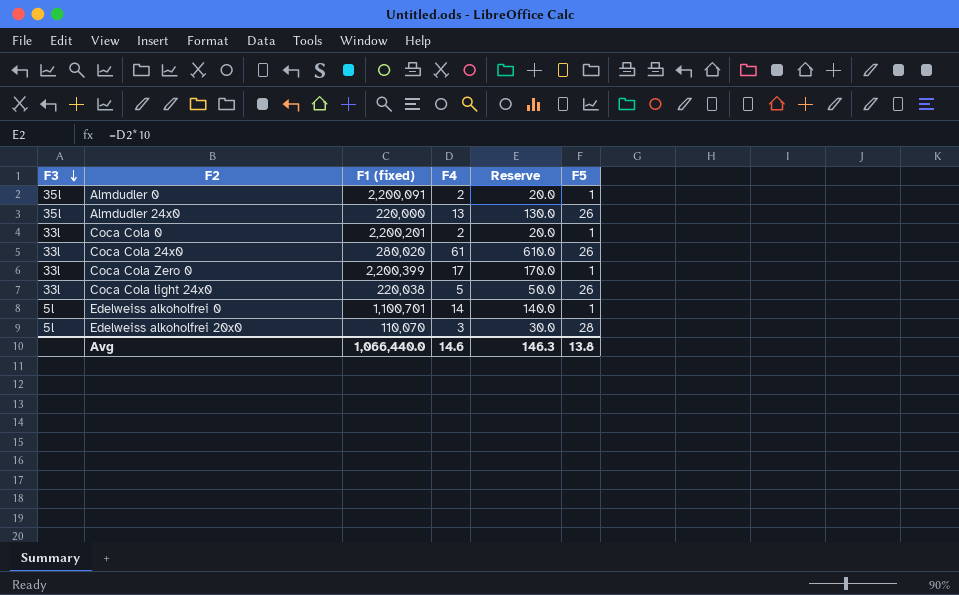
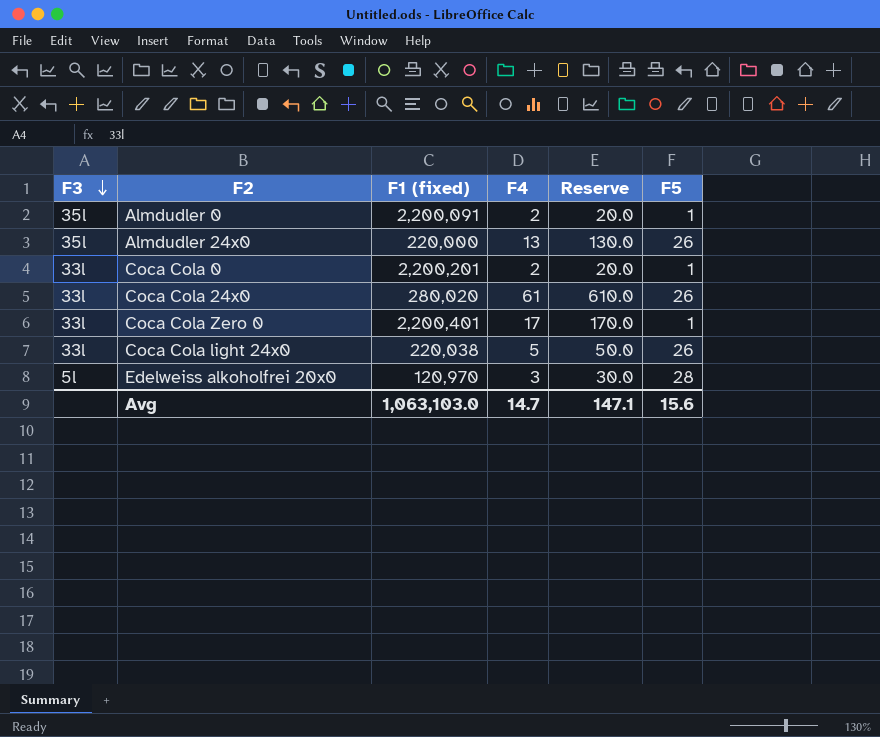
row Edelweiss alkoholfrei 0: 5l | 1,100,701 | 14 | 140.0 | 1 -> none
Coca Cola Zero 0 | F1 (fixed): 2,200,399 -> 2,200,401
Edelweiss alkoholfrei 20x0 | F1 (fixed): 110,070 -> 120,970
Avg | F1 (fixed): 1,066,440.0 -> 1,063,103.0
Avg | F4: 14.6 -> 14.7
Avg | Reserve: 146.3 -> 147.1
Avg | F5: 13.8 -> 15.6

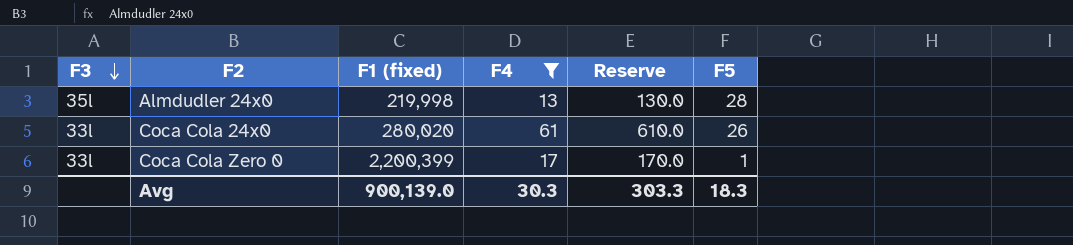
filter: none -> F4 >= 13
Almdudler 24x0 | F1 (fixed): 220,000 -> 219,998
Almdudler 24x0 | F5: 26 -> 28
Coca Cola Zero 0 | F1 (fixed): 2,200,401 -> 2,200,399
Avg | F1 (fixed): 1,063,103.0 -> 900,139.0
Avg | F4: 14.7 -> 30.3
Avg | Reserve: 147.1 -> 303.3
Avg | F5: 15.6 -> 18.3

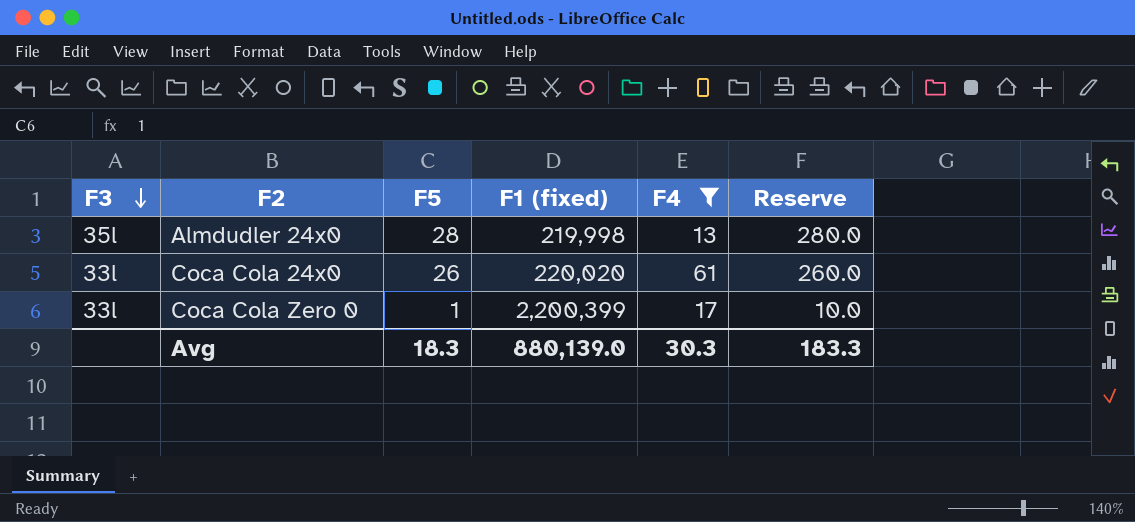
column F5 | position: 6 -> 3
column Reserve | formula: [F4] * 10 -> [F5] * 10
Coca Cola 24x0 | F1 (fixed): 280,020 -> 220,020
Avg | F1 (fixed): 900,139.0 -> 880,139.0
Avg | Reserve: 303.3 -> 183.3

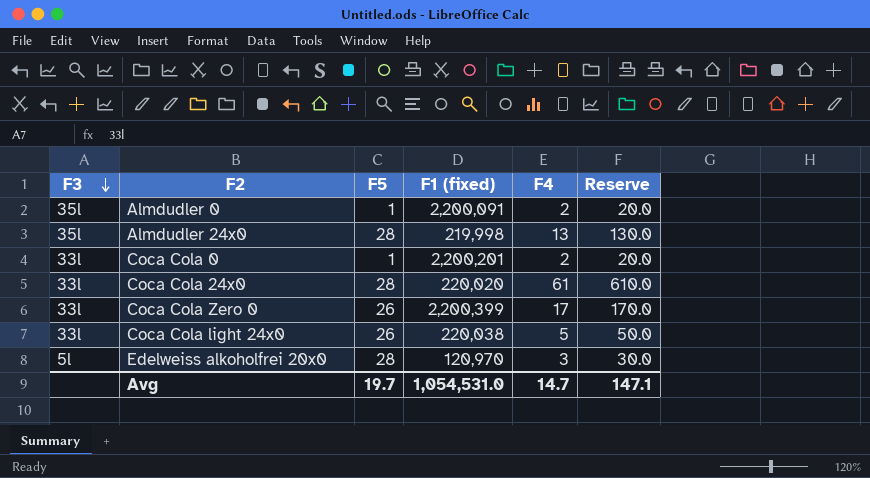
filter: F4 >= 13 -> none
column Reserve | formula: [F5] * 10 -> [F4] * 10
Coca Cola 24x0 | F5: 26 -> 28
Coca Cola Zero 0 | F5: 1 -> 26
Avg | F5: 18.3 -> 19.7
Avg | F1 (fixed): 880,139.0 -> 1,054,531.0
Avg | F4: 30.3 -> 14.7
Avg | Reserve: 183.3 -> 147.1

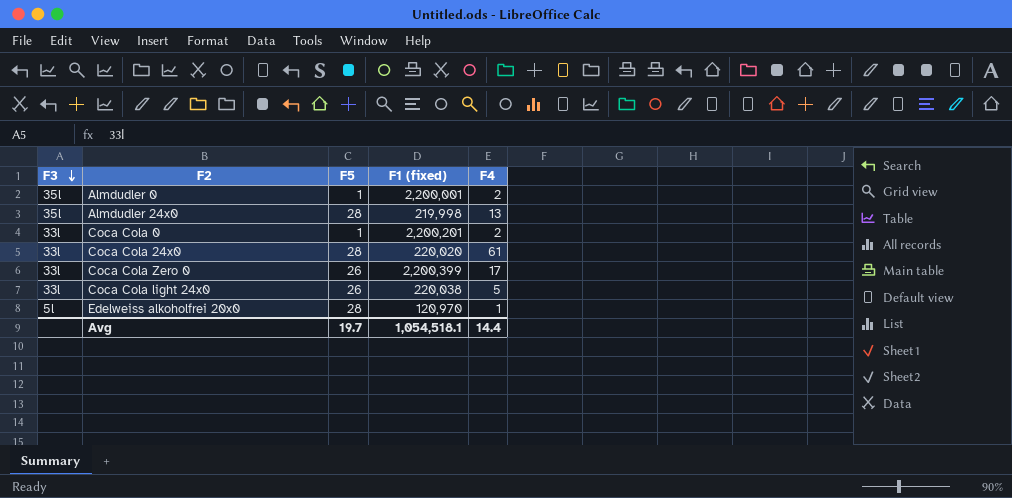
column Reserve | formula: [F4] * 10 -> none
Almdudler 0 | F1 (fixed): 2,200,091 -> 2,200,001
Edelweiss alkoholfrei 20x0 | F4: 3 -> 1
Avg | F1 (fixed): 1,054,531.0 -> 1,054,518.1
Avg | F4: 14.7 -> 14.4

